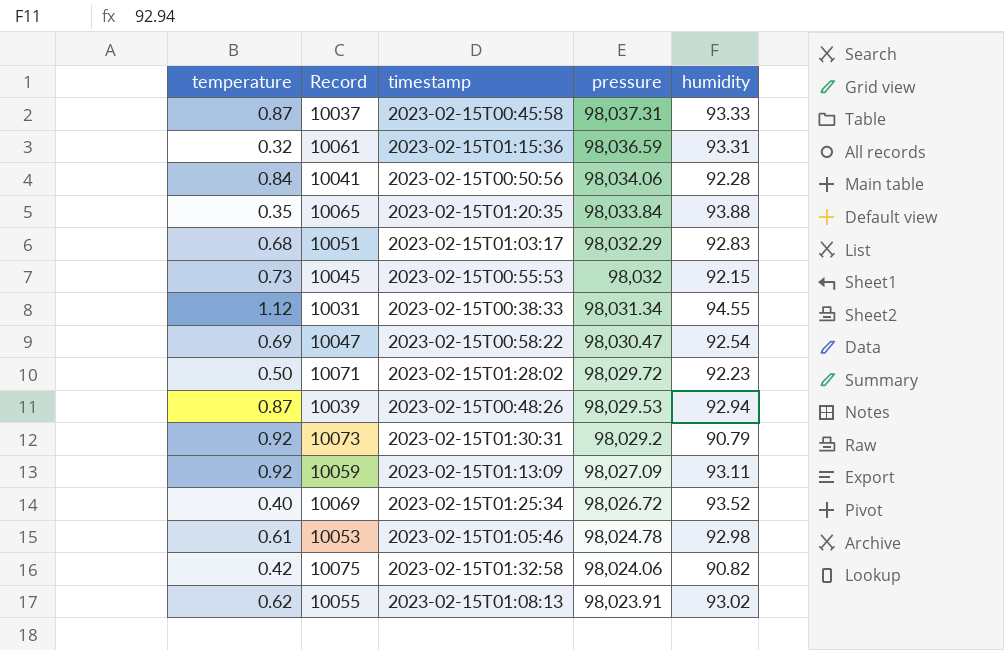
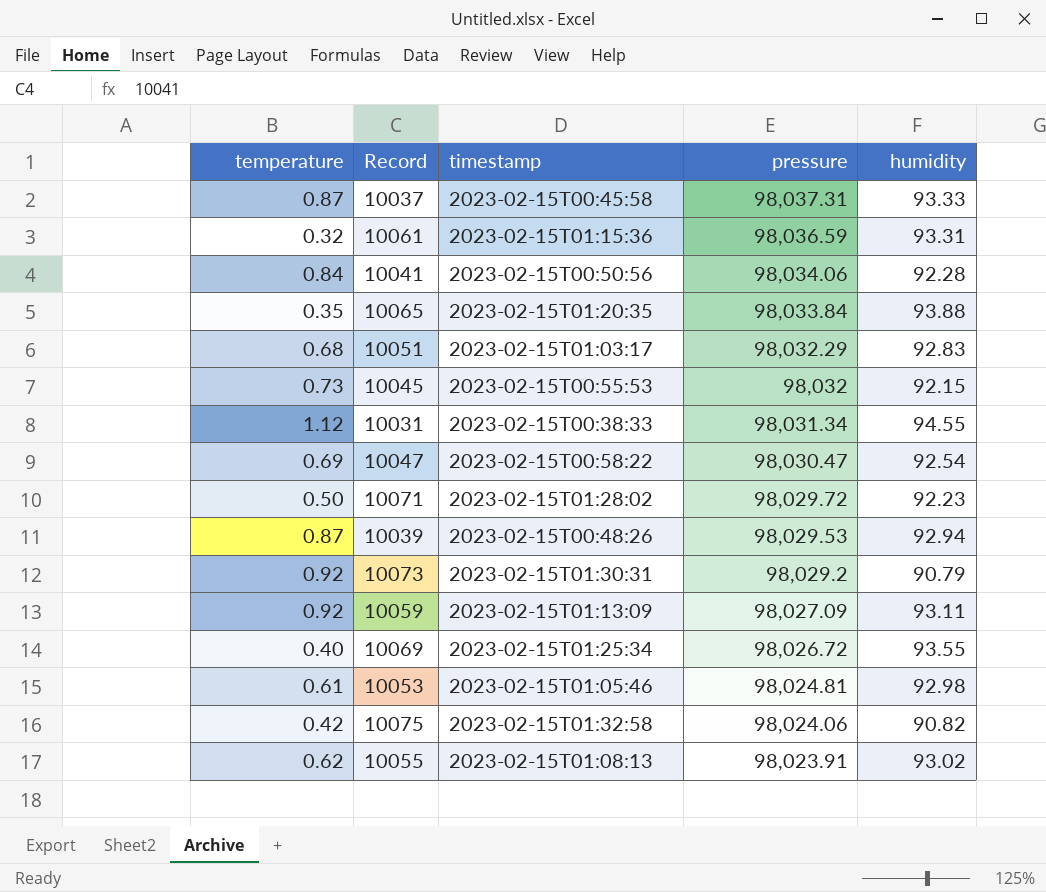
10069 | humidity: 93.52 -> 93.55
10053 | pressure: 98,024.78 -> 98,024.81

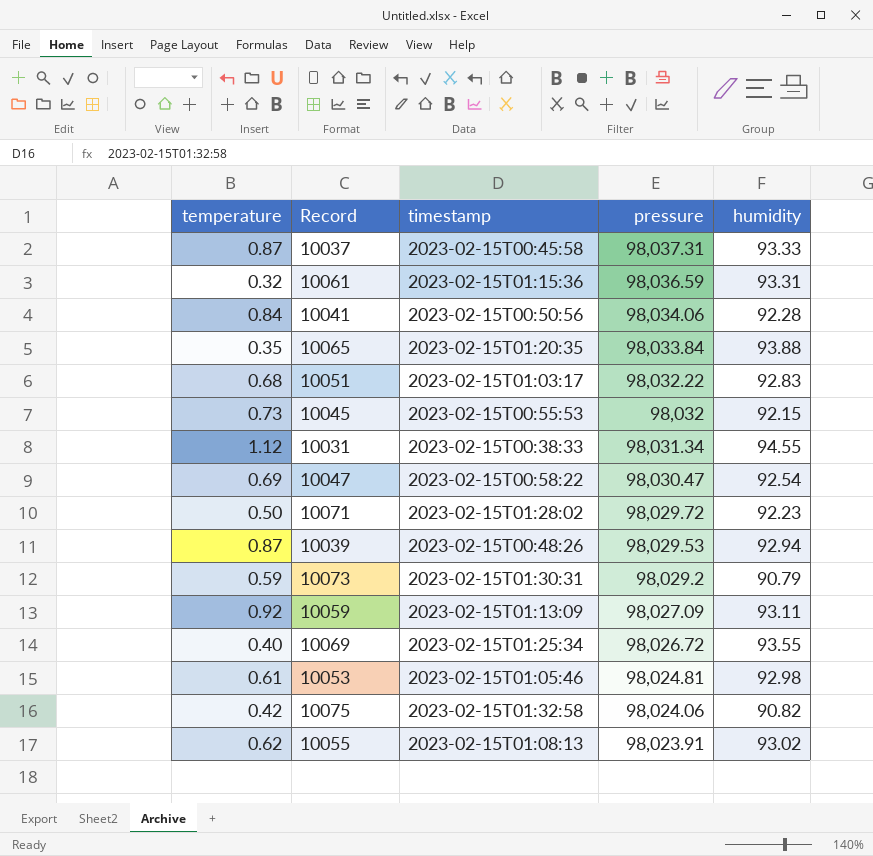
10051 | pressure: 98,032.29 -> 98,032.22
10073 | temperature: 0.92 -> 0.59

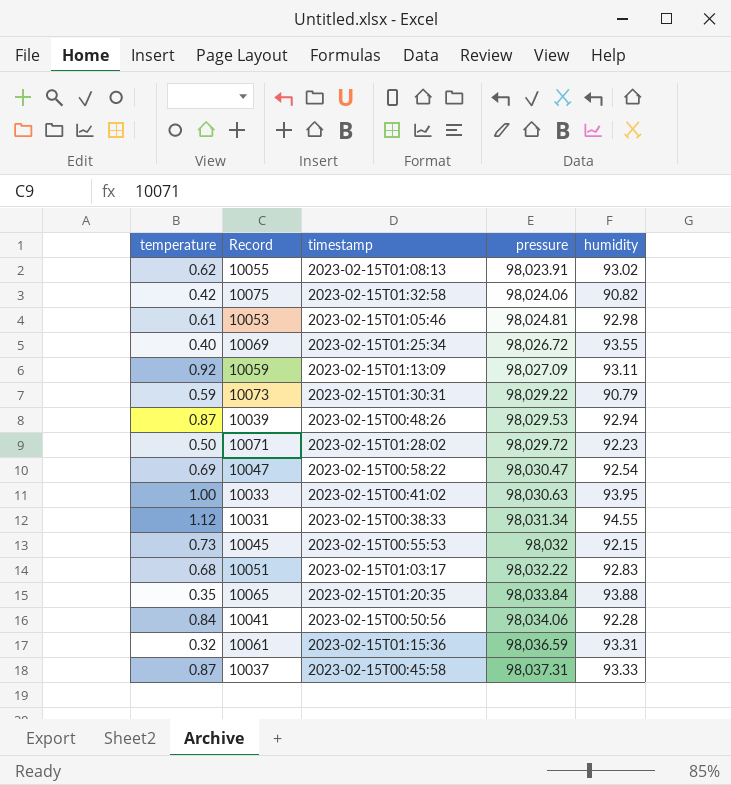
row order: pressure descending -> pressure ascending
10073 | pressure: 98,029.2 -> 98,029.22
row 10033: none -> 1.00 | 2023-02-15T00:41:02 | 98,030.63 | 93.95

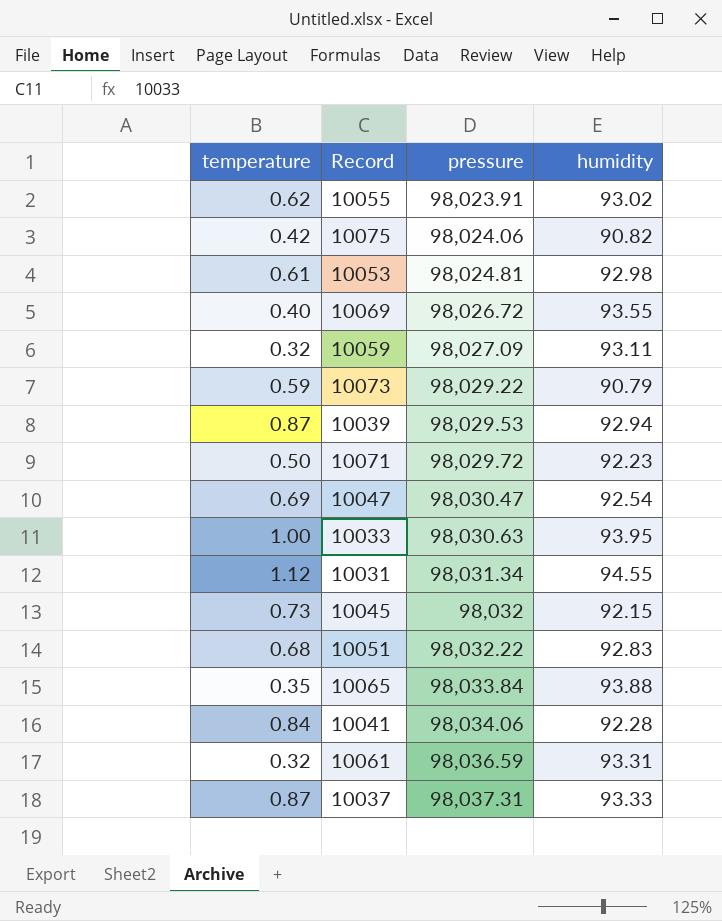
column timestamp | position: 3 -> none
10059 | temperature: 0.92 -> 0.32

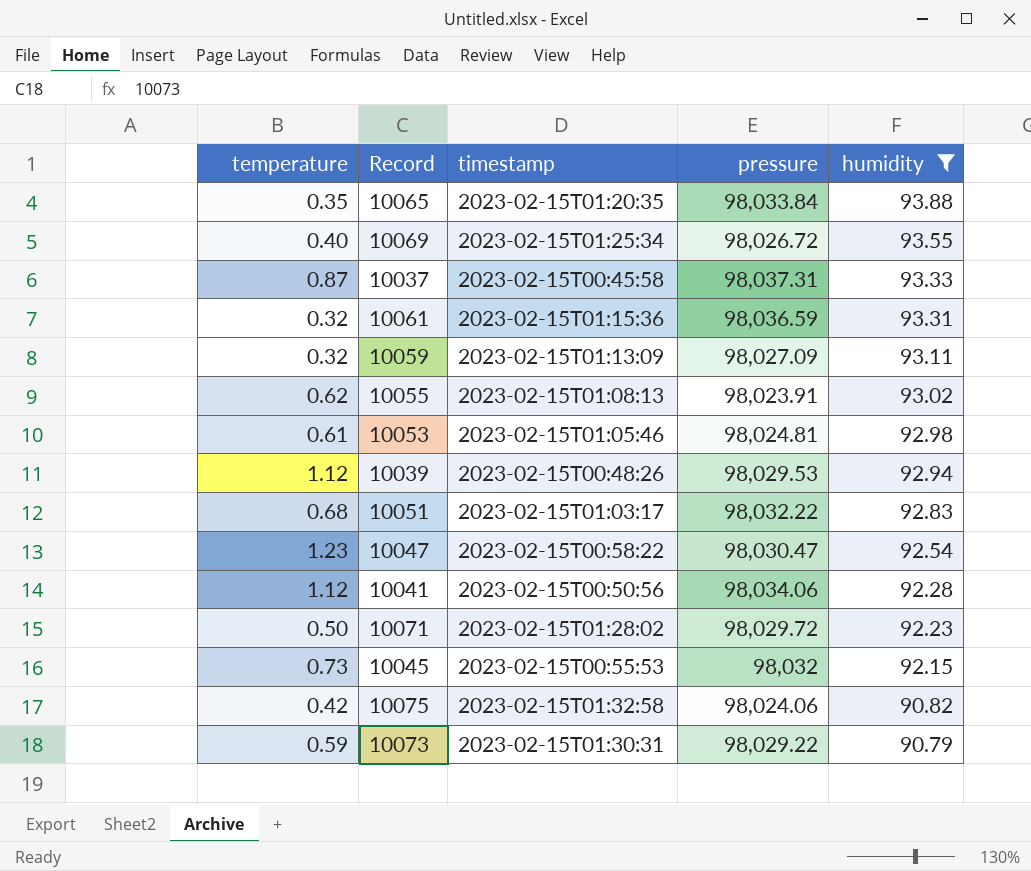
filter: none -> humidity <= 93.88
row order: pressure ascending -> humidity descending
column timestamp | position: none -> 3
10039 | temperature: 0.87 -> 1.12
10047 | temperature: 0.69 -> 1.23
10041 | temperature: 0.84 -> 1.12

